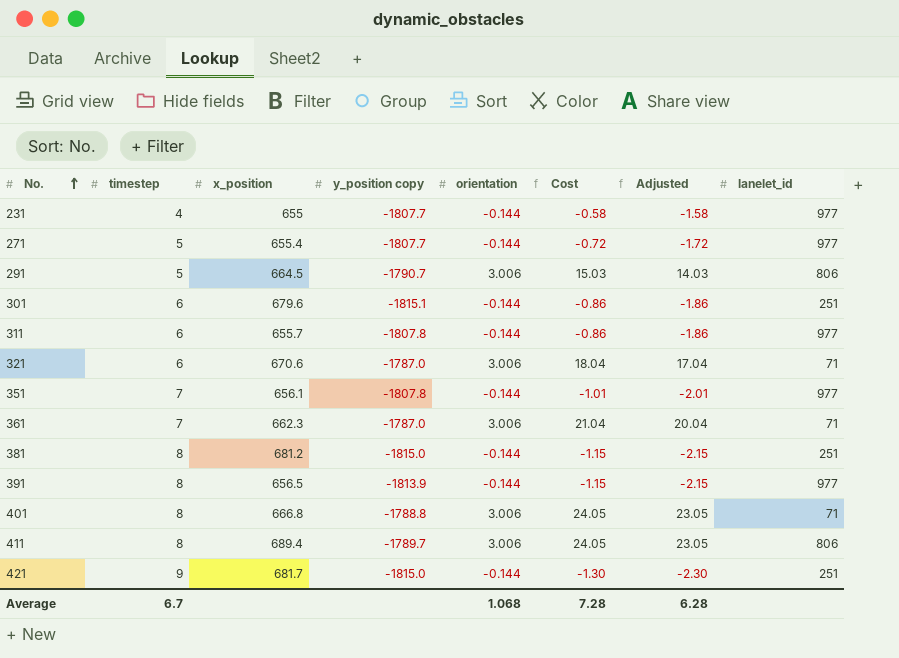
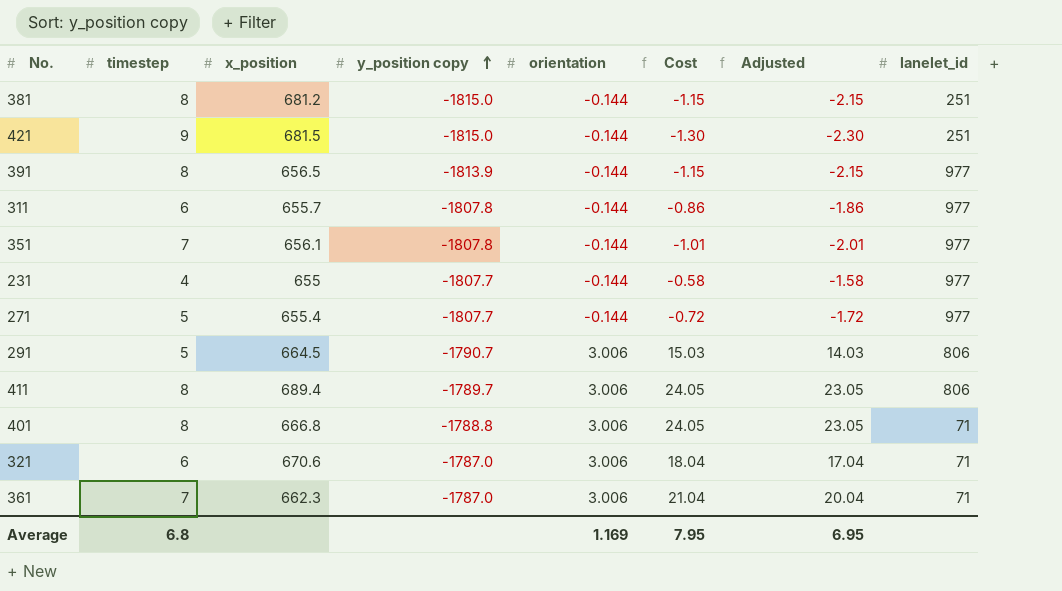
row order: No. ascending -> y_position copy ascending
row 301: 6 | 679.6 | -1815.1 | -0.144 | -0.86 | -1.86 | 251 -> none
421 | x_position: 681.7 -> 681.5
Average | timestep: 6.7 -> 6.8
Average | orientation: 1.068 -> 1.169
Average | Cost: 7.28 -> 7.95
Average | Adjusted: 6.28 -> 6.95

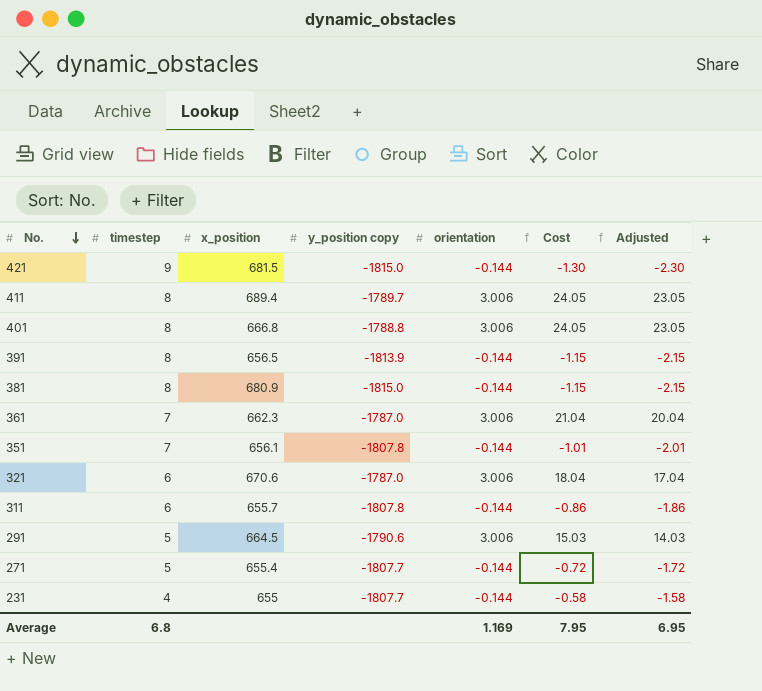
row order: y_position copy ascending -> No. descending
column lanelet_id | position: 8 -> none
381 | x_position: 681.2 -> 680.9
291 | y_position copy: -1790.7 -> -1790.6

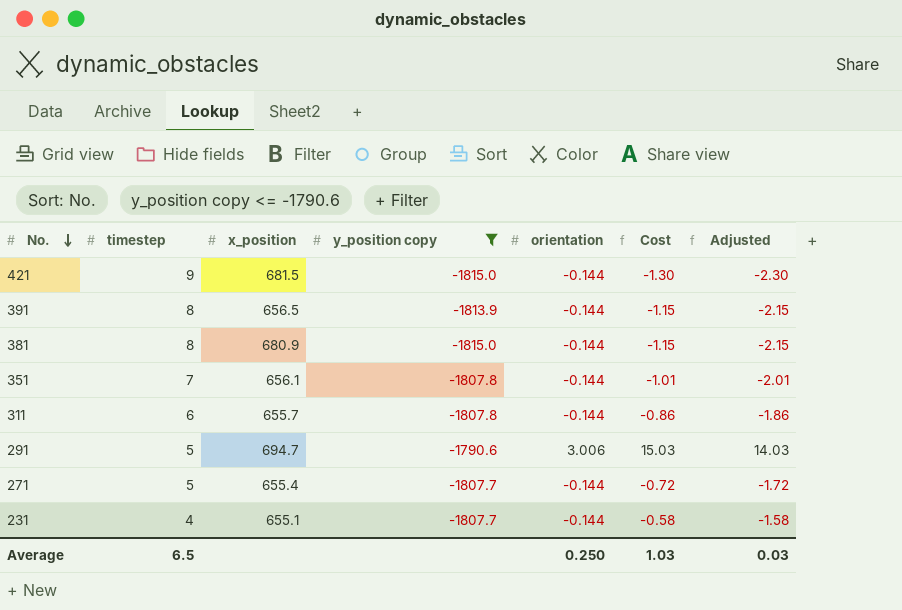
filter: none -> y_position copy <= -1790.6
291 | x_position: 664.5 -> 694.7
231 | x_position: 655 -> 655.1
Average | timestep: 6.8 -> 6.5
Average | orientation: 1.169 -> 0.250
Average | Cost: 7.95 -> 1.03
Average | Adjusted: 6.95 -> 0.03

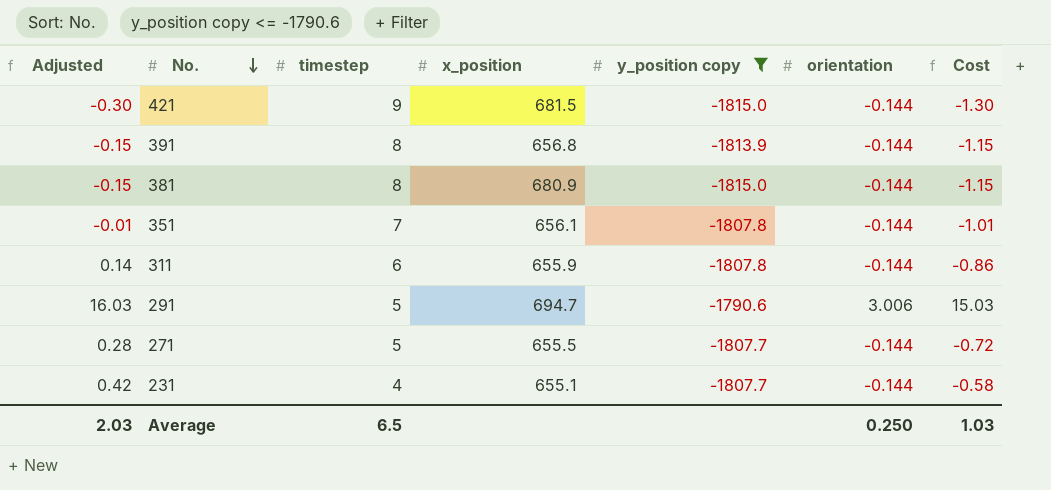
column Adjusted | formula: [Cost] - 1 -> [Cost] + 1
column Adjusted | position: 7 -> 1
391 | x_position: 656.5 -> 656.8
311 | x_position: 655.7 -> 655.9
271 | x_position: 655.4 -> 655.5
Average | Adjusted: 0.03 -> 2.03

